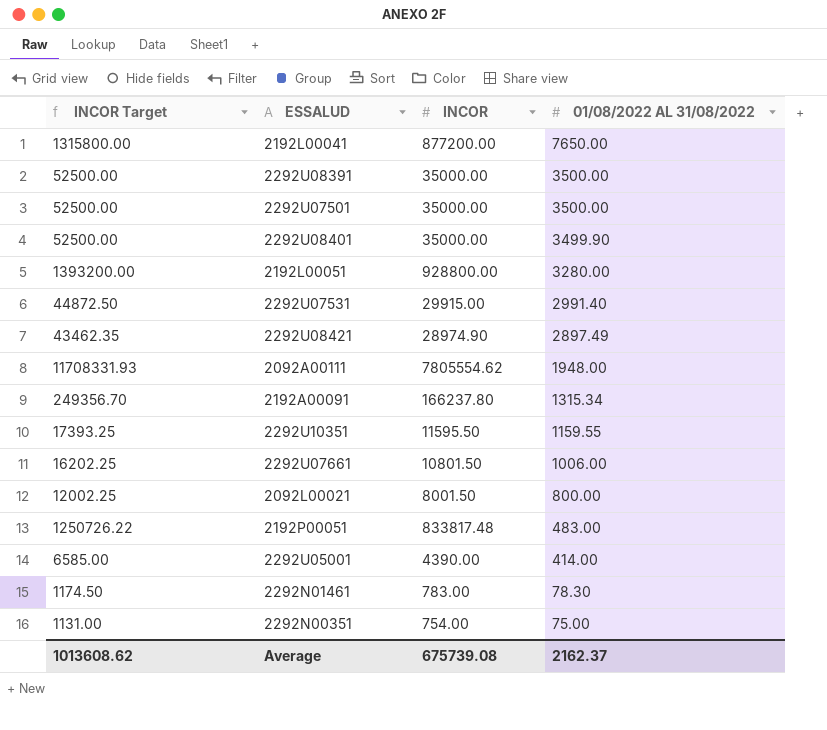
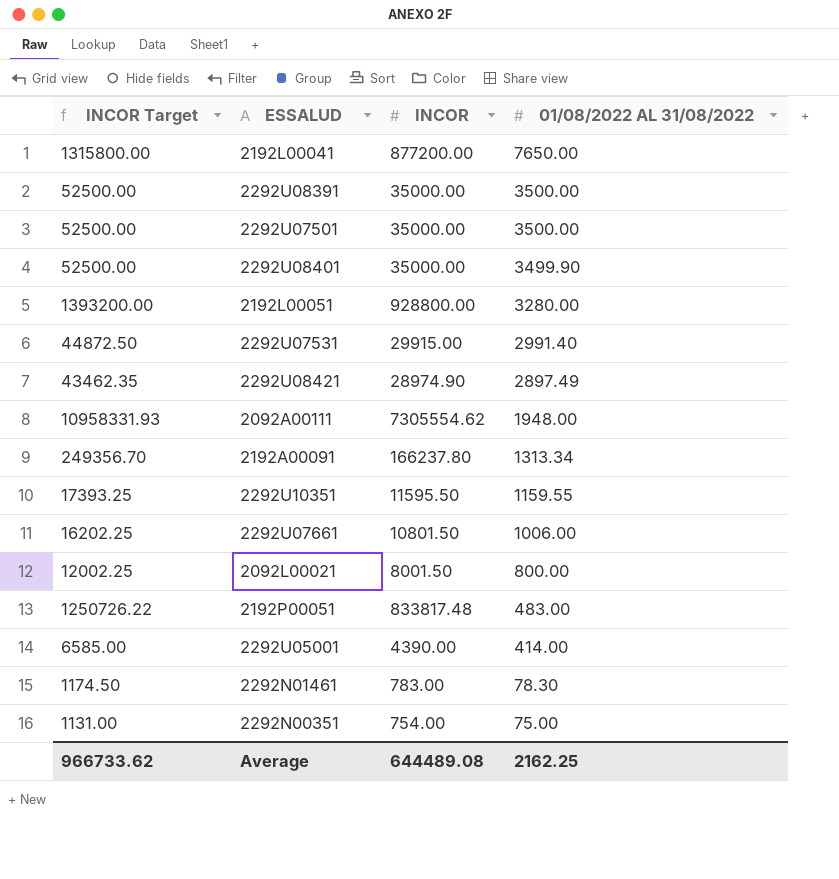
2092A00111 | INCOR Target: 11708331.93 -> 10958331.93
2092A00111 | INCOR: 7805554.62 -> 7305554.62
2192A00091 | 01/08/2022 AL 31/08/2022: 1315.34 -> 1313.34
Average | INCOR Target: 1013608.62 -> 966733.62
Average | INCOR: 675739.08 -> 644489.08
Average | 01/08/2022 AL 31/08/2022: 2162.37 -> 2162.25

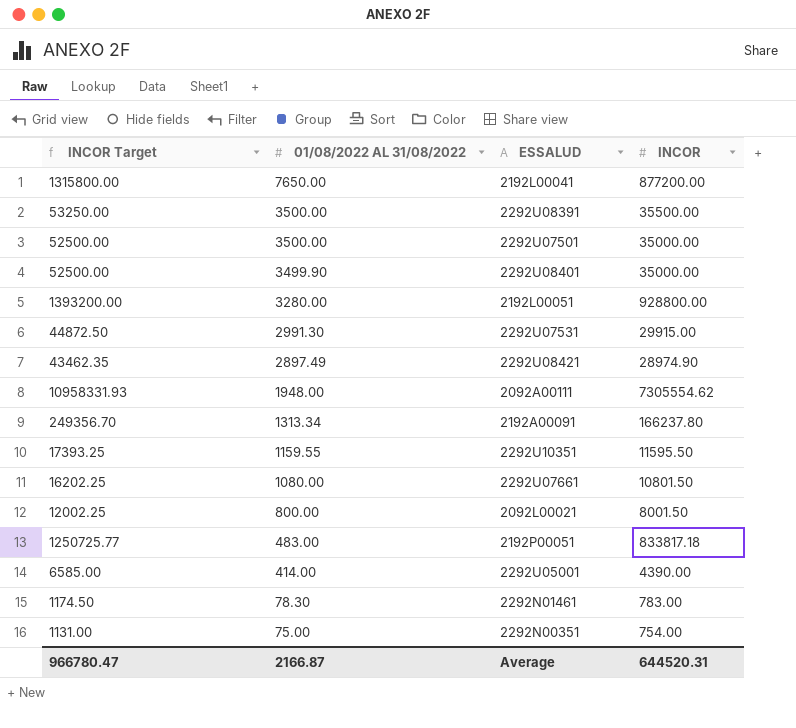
column 01/08/2022 AL 31/08/2022 | position: 4 -> 2
2292U08391 | INCOR Target: 52500.00 -> 53250.00
2292U08391 | INCOR: 35000.00 -> 35500.00
2292U07531 | 01/08/2022 AL 31/08/2022: 2991.40 -> 2991.30
2292U07661 | 01/08/2022 AL 31/08/2022: 1006.00 -> 1080.00
2192P00051 | INCOR Target: 1250726.22 -> 1250725.77
2192P00051 | INCOR: 833817.48 -> 833817.18
Average | INCOR Target: 966733.62 -> 966780.47
Average | 01/08/2022 AL 31/08/2022: 2162.25 -> 2166.87
Average | INCOR: 644489.08 -> 644520.31

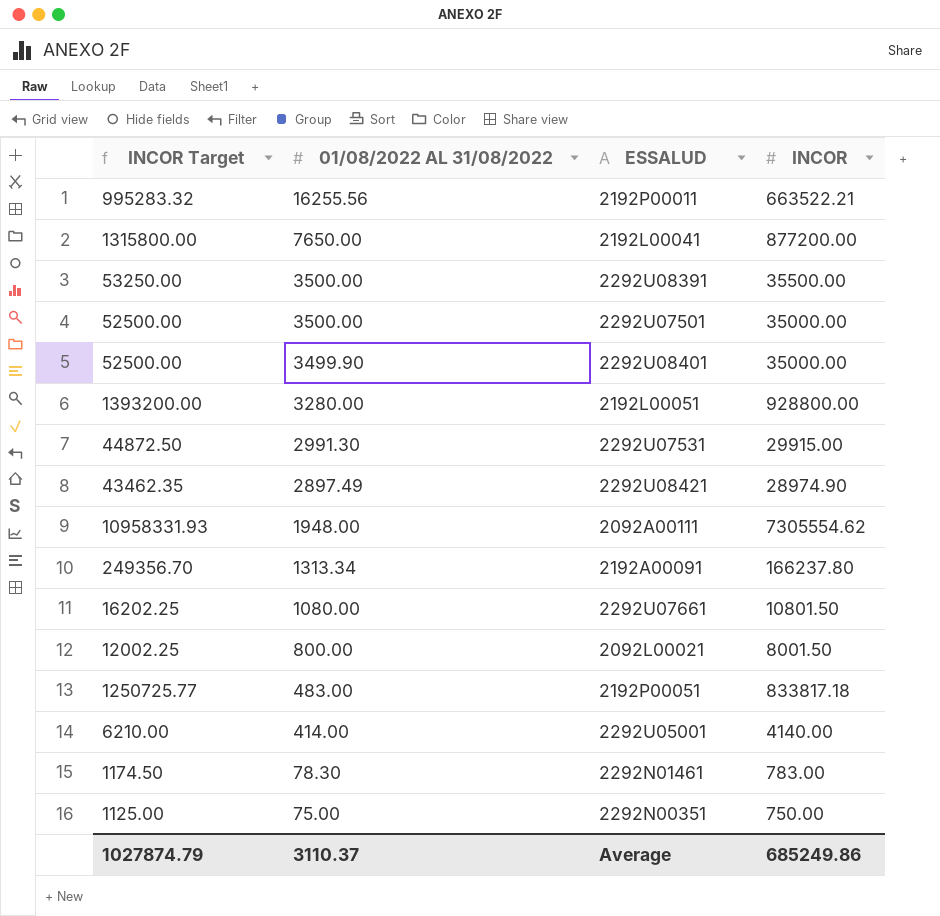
row 2292U10351: 17393.25 | 1159.55 | 11595.50 -> none
row 2192P00011: none -> 995283.32 | 16255.56 | 663522.21
2292U05001 | INCOR Target: 6585.00 -> 6210.00
2292U05001 | INCOR: 4390.00 -> 4140.00
2292N00351 | INCOR Target: 1131.00 -> 1125.00
2292N00351 | INCOR: 754.00 -> 750.00
Average | INCOR Target: 966780.47 -> 1027874.79
Average | 01/08/2022 AL 31/08/2022: 2166.87 -> 3110.37
Average | INCOR: 644520.31 -> 685249.86

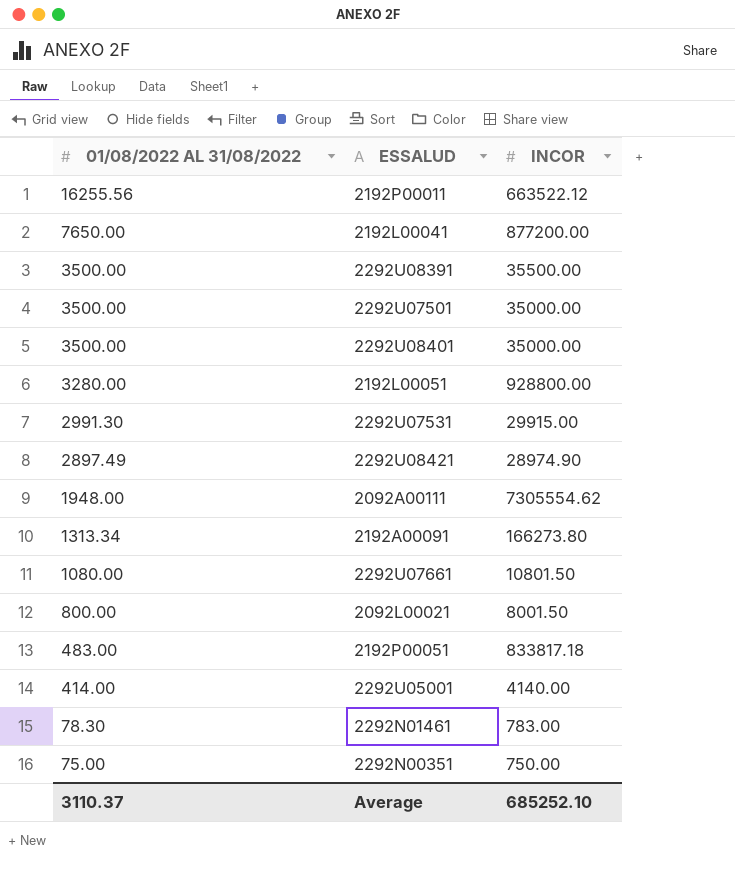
column INCOR Target | formula: [INCOR] * 1.5 -> none
2192P00011 | INCOR: 663522.21 -> 663522.12
2292U08401 | 01/08/2022 AL 31/08/2022: 3499.90 -> 3500.00
2192A00091 | INCOR: 166237.80 -> 166273.80
Average | INCOR: 685249.86 -> 685252.10

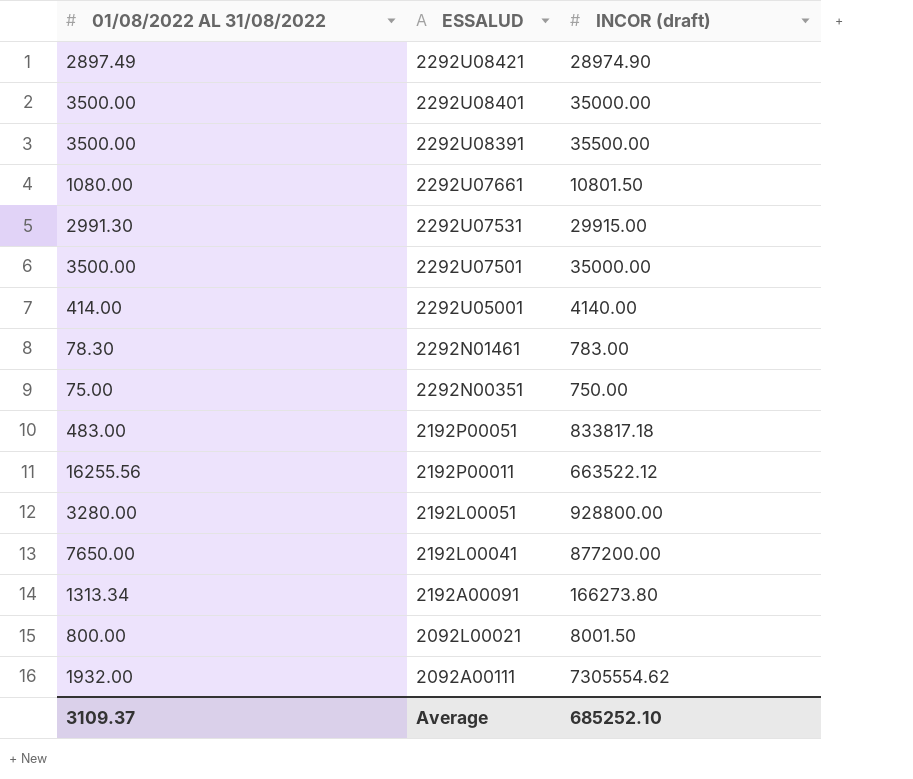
row order: 01/08/2022 AL 31/08/2022 descending -> ESSALUD descending
column name: INCOR -> INCOR (draft)
2092A00111 | 01/08/2022 AL 31/08/2022: 1948.00 -> 1932.00
Average | 01/08/2022 AL 31/08/2022: 3110.37 -> 3109.37

